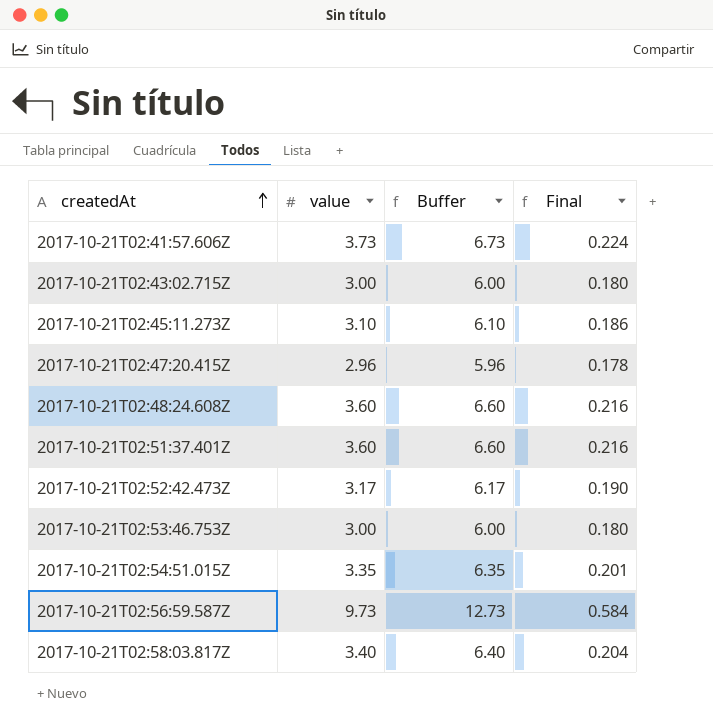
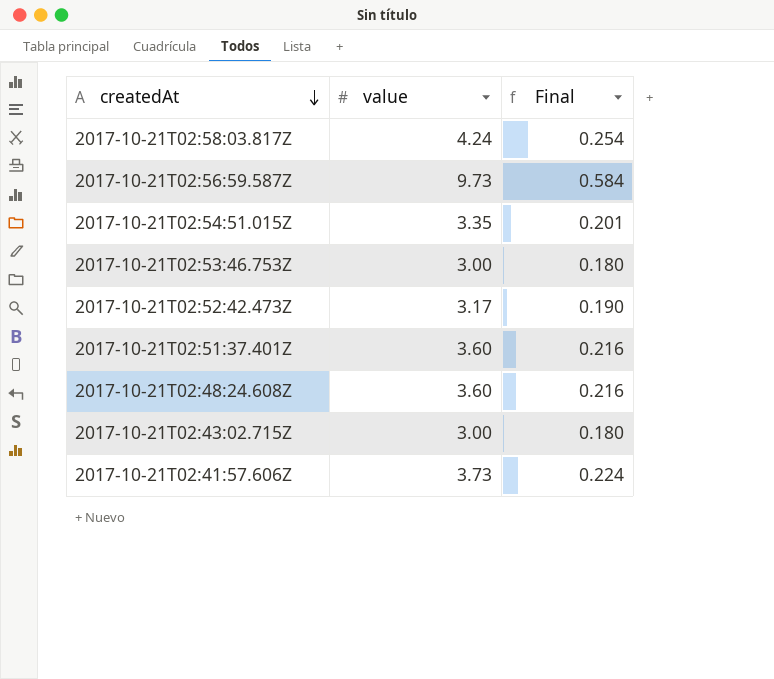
row order: createdAt ascending -> createdAt descending
column Buffer | formula: [value] + 3 -> none
row 2017-10-21T02:45:11.273Z: 3.10 | 6.10 | 0.186 -> none
row 2017-10-21T02:47:20.415Z: 2.96 | 5.96 | 0.178 -> none
2017-10-21T02:58:03.817Z | value: 3.40 -> 4.24
2017-10-21T02:58:03.817Z | Final: 0.204 -> 0.254

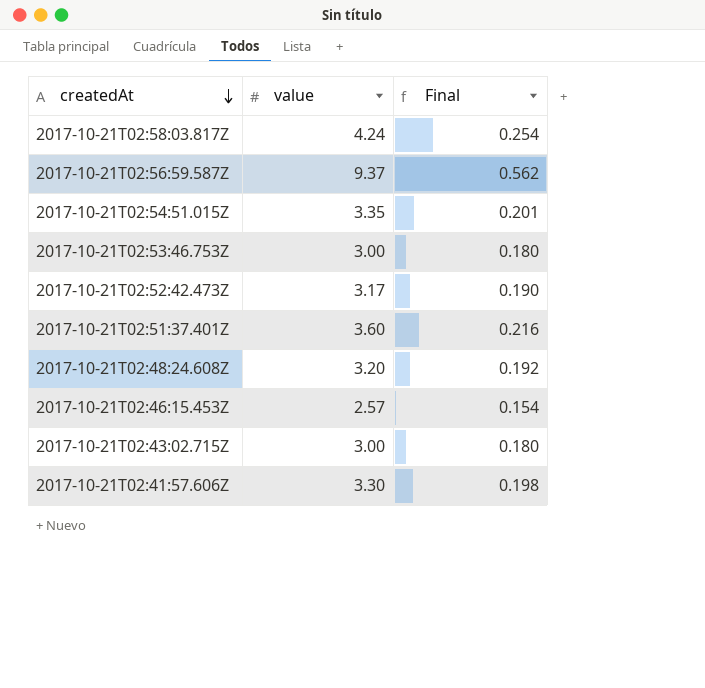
2017-10-21T02:56:59.587Z | value: 9.73 -> 9.37
2017-10-21T02:56:59.587Z | Final: 0.584 -> 0.562
2017-10-21T02:48:24.608Z | value: 3.60 -> 3.20
2017-10-21T02:48:24.608Z | Final: 0.216 -> 0.192
row 2017-10-21T02:46:15.453Z: none -> 2.57 | 0.154
2017-10-21T02:41:57.606Z | value: 3.73 -> 3.30
2017-10-21T02:41:57.606Z | Final: 0.224 -> 0.198

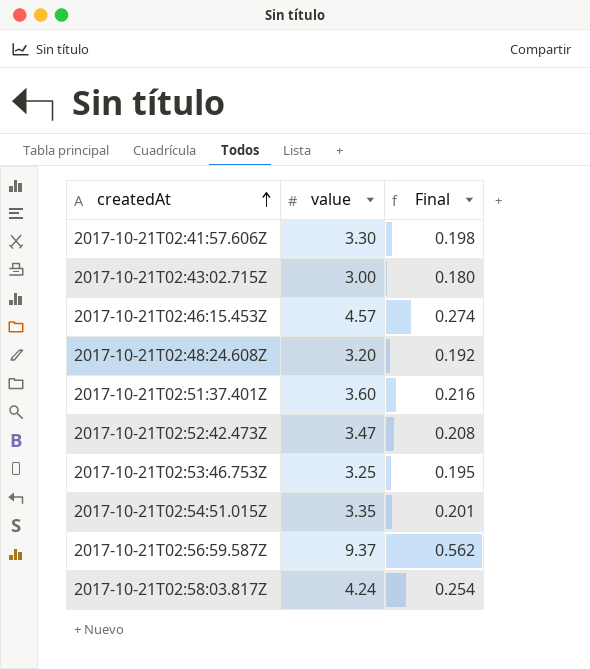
row order: createdAt descending -> createdAt ascending
2017-10-21T02:46:15.453Z | value: 2.57 -> 4.57
2017-10-21T02:46:15.453Z | Final: 0.154 -> 0.274
2017-10-21T02:52:42.473Z | value: 3.17 -> 3.47
2017-10-21T02:52:42.473Z | Final: 0.190 -> 0.208
2017-10-21T02:53:46.753Z | value: 3.00 -> 3.25
2017-10-21T02:53:46.753Z | Final: 0.180 -> 0.195

